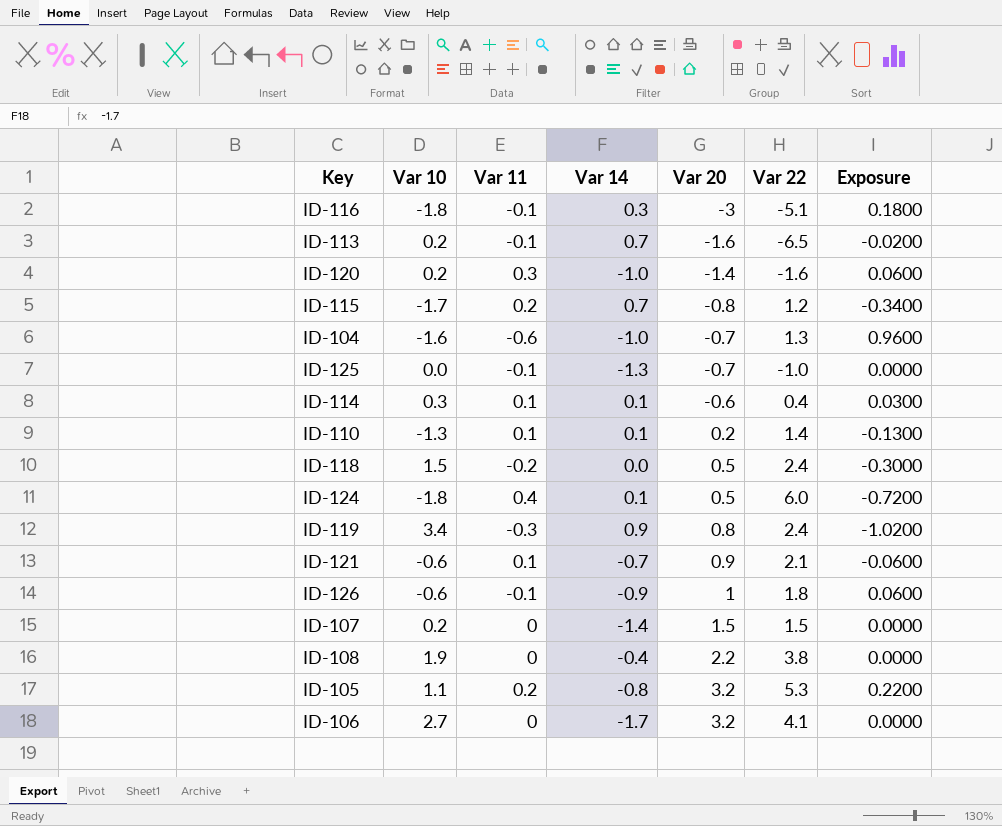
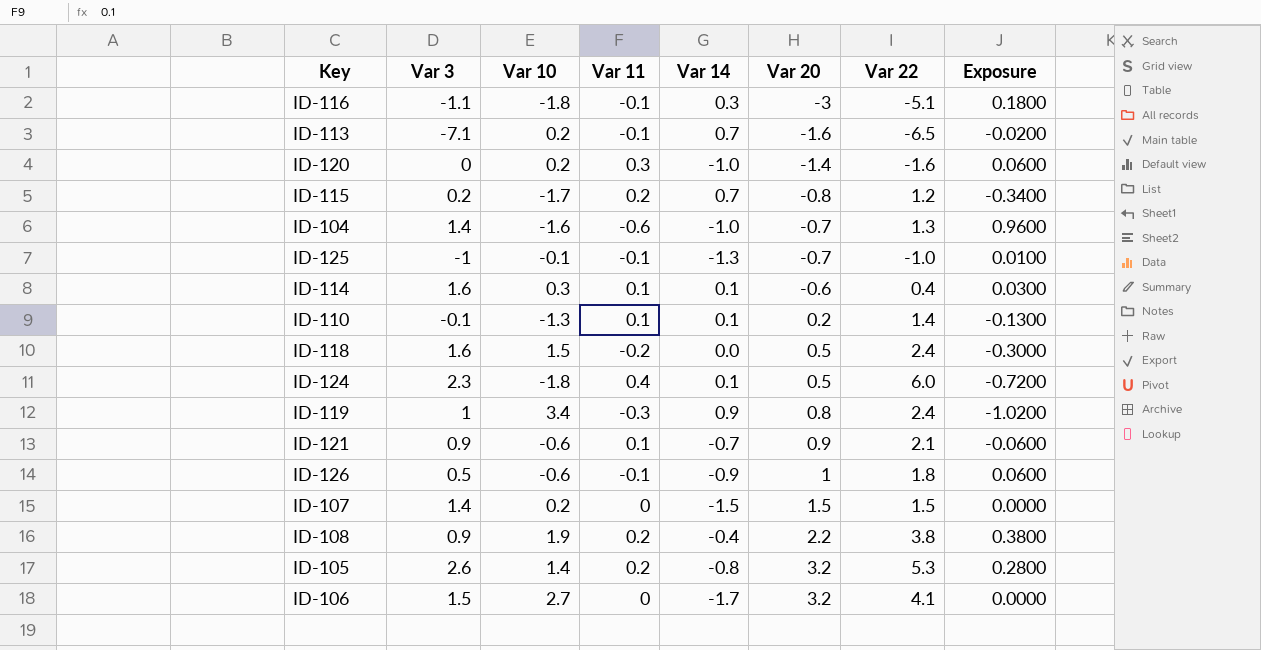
column Var 3 | position: none -> 2
ID-125 | Var 10: 0.0 -> -0.1
ID-125 | Exposure: 0.0000 -> 0.0100
ID-107 | Var 14: -1.4 -> -1.5
ID-108 | Var 11: 0 -> 0.2
ID-108 | Exposure: 0.0000 -> 0.3800
ID-105 | Var 10: 1.1 -> 1.4
ID-105 | Exposure: 0.2200 -> 0.2800

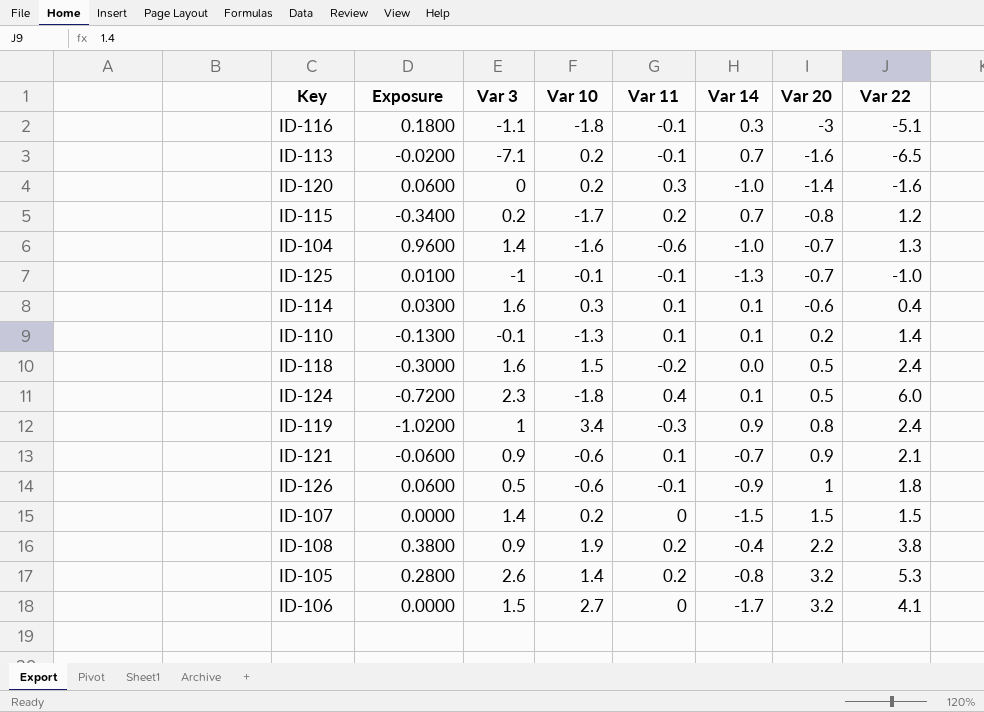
column Exposure | position: 8 -> 2

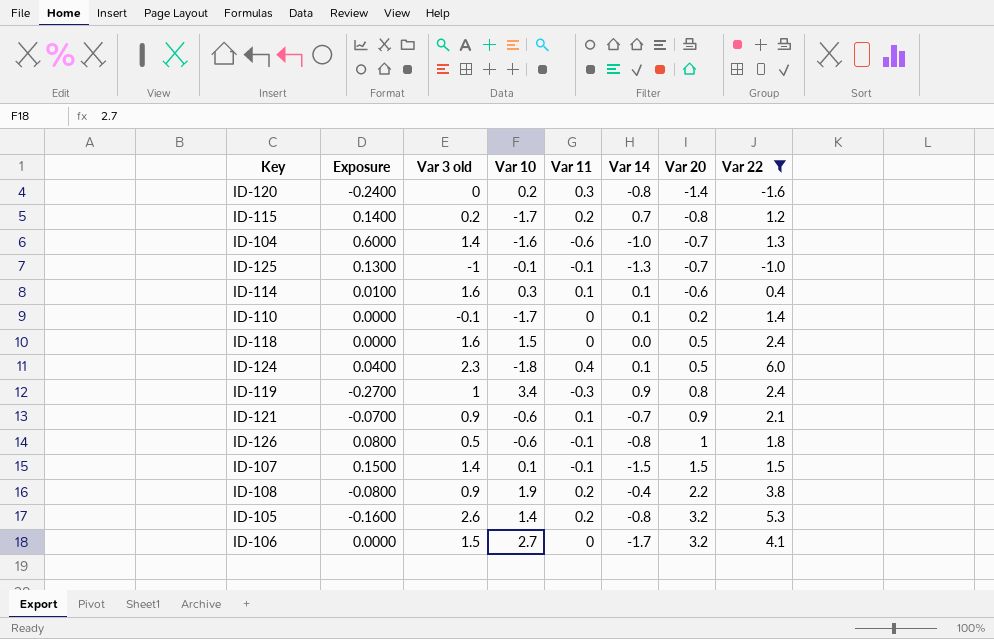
filter: none -> Var 22 >= -1.6
column Exposure | formula: [Var 10] * [Var 11] -> [Var 11] * [Var 14]
column name: Var 3 -> Var 3 old
ID-120 | Var 14: -1.0 -> -0.8
ID-110 | Var 10: -1.3 -> -1.7
ID-110 | Var 11: 0.1 -> 0
ID-118 | Var 11: -0.2 -> 0
ID-126 | Var 14: -0.9 -> -0.8
ID-107 | Var 10: 0.2 -> 0.1
ID-107 | Var 11: 0 -> -0.1

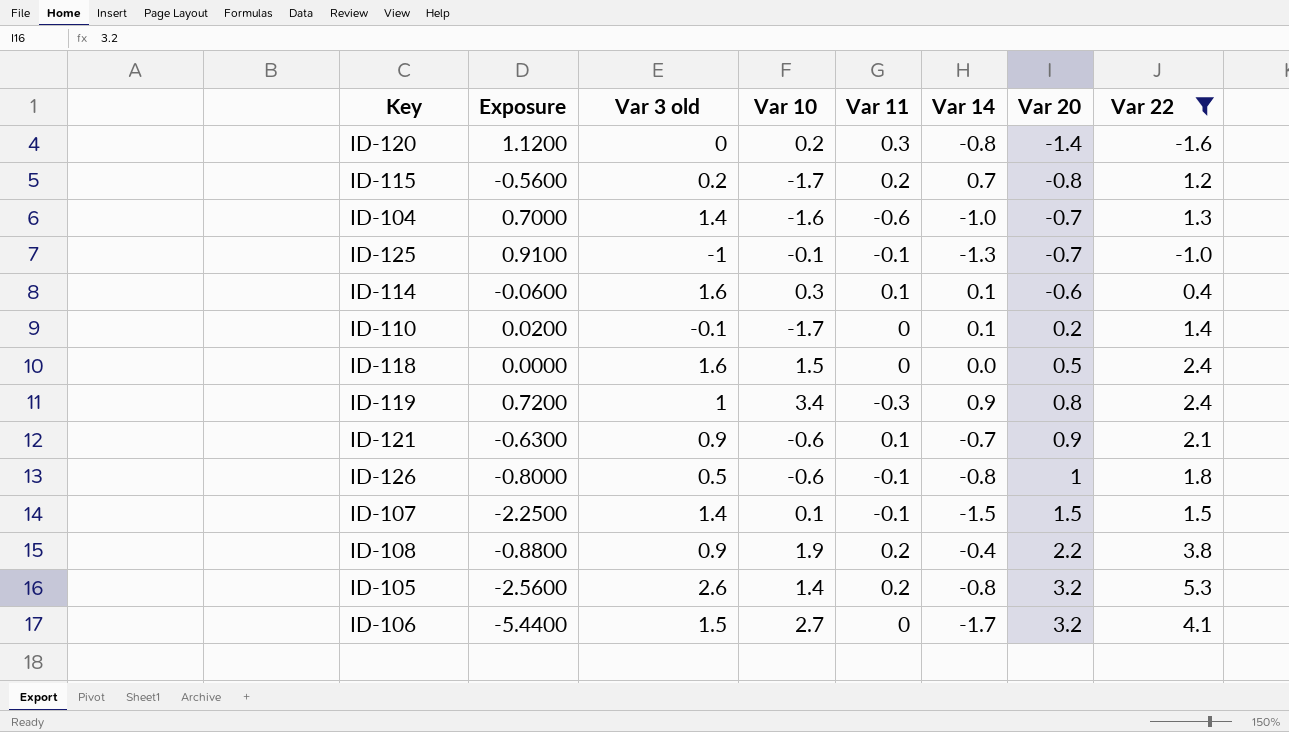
column Exposure | formula: [Var 11] * [Var 14] -> [Var 14] * [Var 20]
row ID-124: 0.0400 | 2.3 | -1.8 | 0.4 | 0.1 | 0.5 | 6.0 -> none

